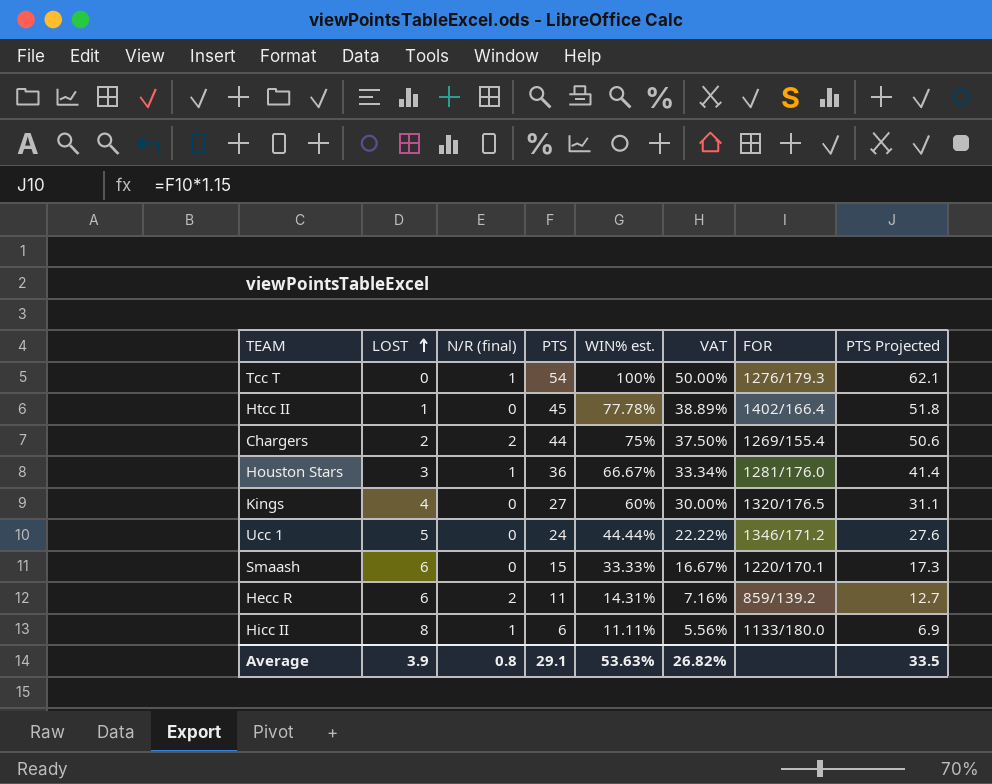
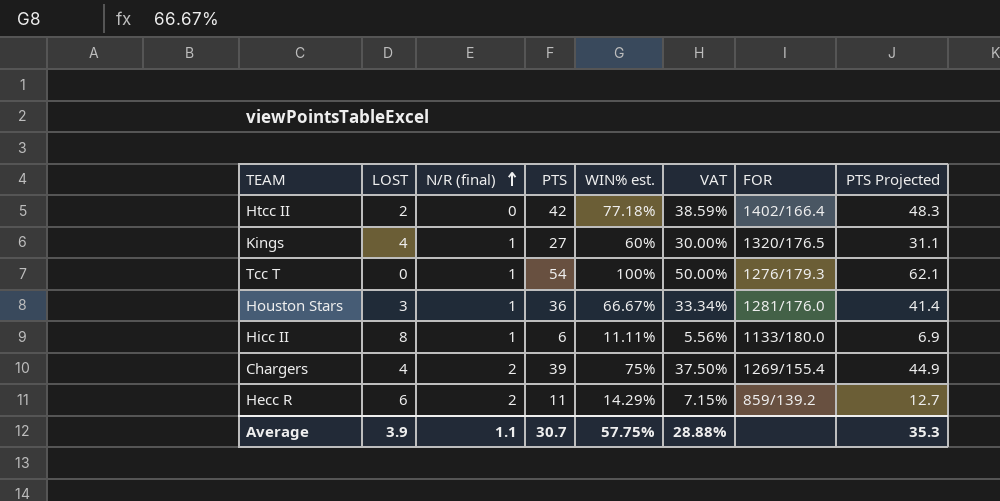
row order: LOST ascending -> N/R (final) ascending
row Ucc 1: 5 | 0 | 24 | 44.44% | 22.22% | 1346/171.2 | 27.6 -> none
row Smaash: 6 | 0 | 15 | 33.33% | 16.67% | 1220/170.1 | 17.3 -> none
Htcc II | LOST: 1 -> 2
Htcc II | PTS: 45 -> 42
Htcc II | WIN% est.: 77.78% -> 77.18%
Htcc II | VAT: 38.89% -> 38.59%
Htcc II | PTS Projected: 51.8 -> 48.3
Kings | N/R (final): 0 -> 1
Chargers | LOST: 2 -> 4
Chargers | PTS: 44 -> 39
Chargers | PTS Projected: 50.6 -> 44.9
Hecc R | WIN% est.: 14.31% -> 14.29%
Hecc R | VAT: 7.16% -> 7.15%
Average | N/R (final): 0.8 -> 1.1
Average | PTS: 29.1 -> 30.7
Average | WIN% est.: 53.63% -> 57.75%
Average | VAT: 26.82% -> 28.88%
Average | PTS Projected: 33.5 -> 35.3

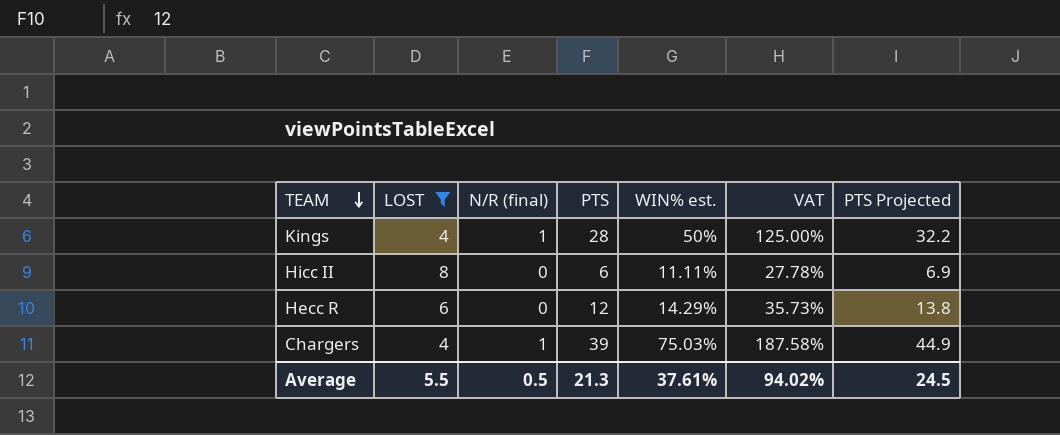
filter: none -> LOST >= 4
row order: N/R (final) ascending -> TEAM descending
column FOR | position: 7 -> none
column VAT | formula: [WIN% est.] * 0.5 -> [WIN% est.] * 2.5
Kings | PTS: 27 -> 28
Kings | WIN% est.: 60% -> 50%
Kings | PTS Projected: 31.1 -> 32.2
Hicc II | N/R (final): 1 -> 0
Hecc R | N/R (final): 2 -> 0
Hecc R | PTS: 11 -> 12
Hecc R | PTS Projected: 12.7 -> 13.8
Chargers | N/R (final): 2 -> 1
Chargers | WIN% est.: 75% -> 75.03%
Average | LOST: 3.9 -> 5.5
Average | N/R (final): 1.1 -> 0.5
Average | PTS: 30.7 -> 21.3
Average | WIN% est.: 57.75% -> 37.61%
Average | VAT: 28.88% -> 94.02%
Average | PTS Projected: 35.3 -> 24.5

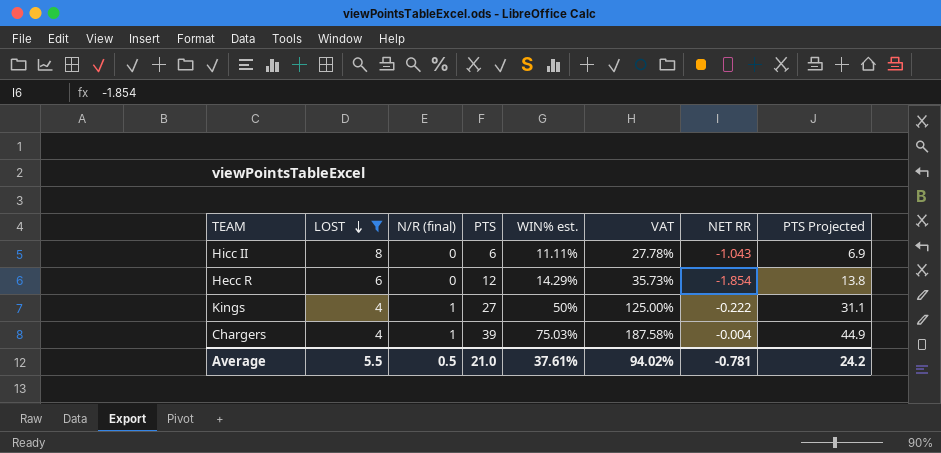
row order: TEAM descending -> LOST descending
column NET RR | position: none -> 7
Kings | PTS: 28 -> 27
Kings | PTS Projected: 32.2 -> 31.1
Average | PTS: 21.3 -> 21.0
Average | PTS Projected: 24.5 -> 24.2

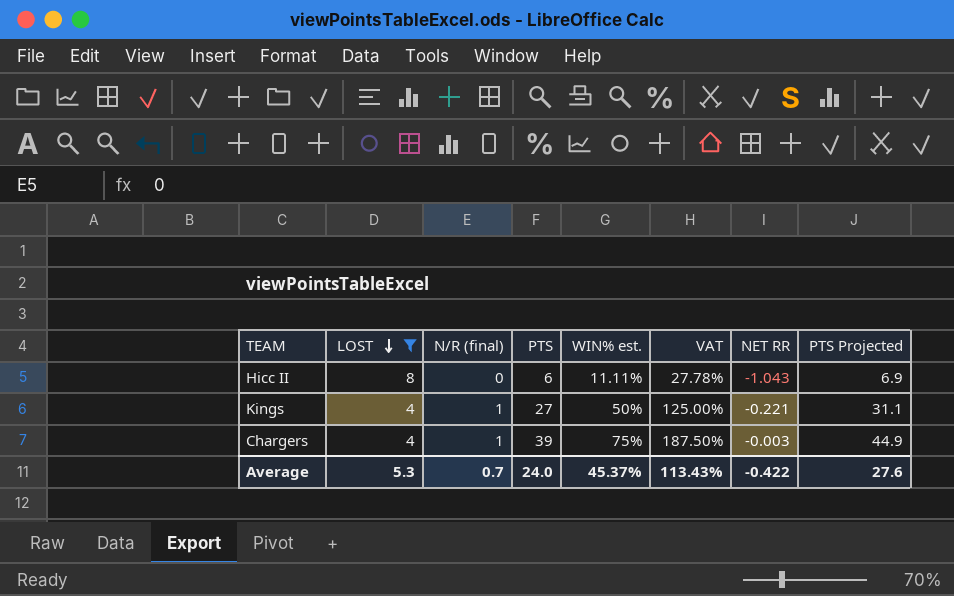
row Hecc R: 6 | 0 | 12 | 14.29% | 35.73% | -1.854 | 13.8 -> none
Kings | NET RR: -0.222 -> -0.221
Chargers | WIN% est.: 75.03% -> 75%
Chargers | VAT: 187.58% -> 187.50%
Chargers | NET RR: -0.004 -> -0.003
Average | LOST: 5.5 -> 5.3
Average | N/R (final): 0.5 -> 0.7
Average | PTS: 21.0 -> 24.0
Average | WIN% est.: 37.61% -> 45.37%
Average | VAT: 94.02% -> 113.43%
Average | NET RR: -0.781 -> -0.422
Average | PTS Projected: 24.2 -> 27.6

